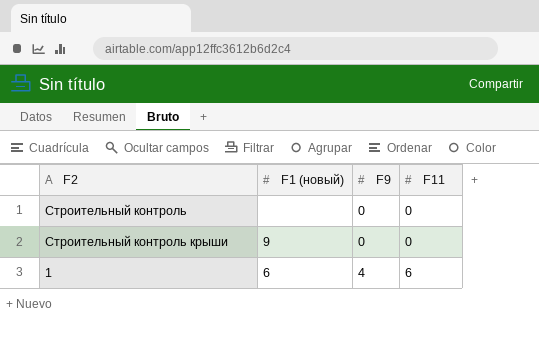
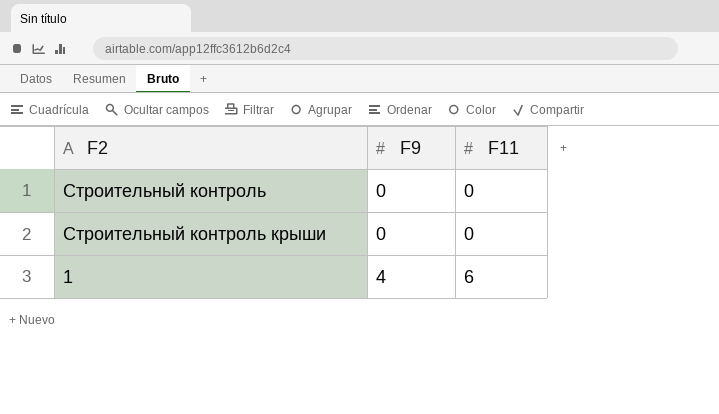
column F1 (новый) | position: 2 -> none

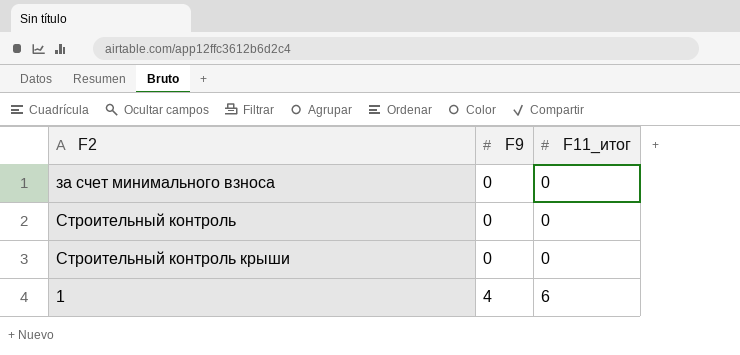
column name: F11 -> F11_итог
row за счет минимального взноса: none -> 0 | 0

